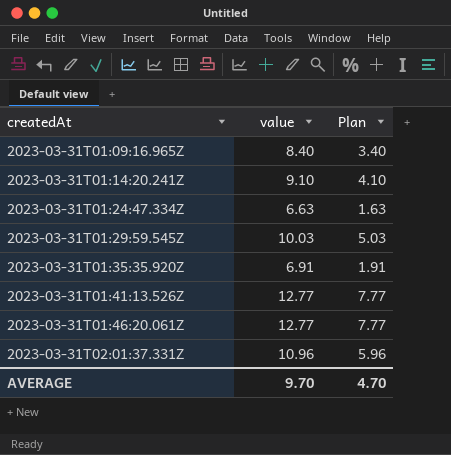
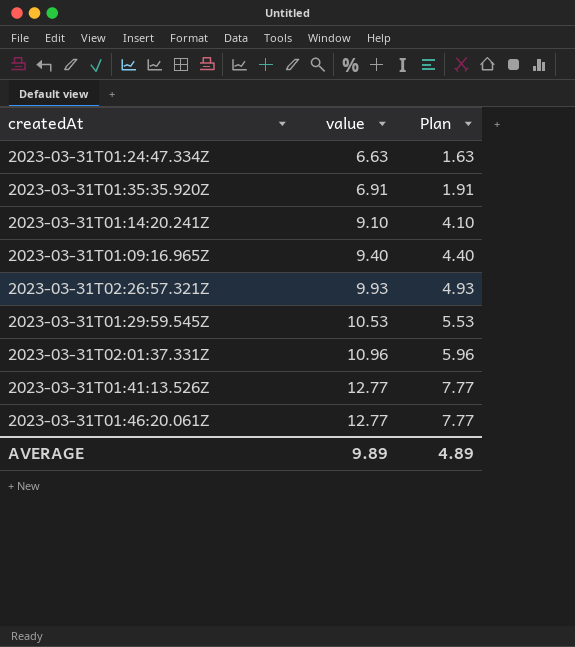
row order: createdAt ascending -> value ascending
2023-03-31T01:09:16.965Z | value: 8.40 -> 9.40
2023-03-31T01:09:16.965Z | Plan: 3.40 -> 4.40
row 2023-03-31T02:26:57.321Z: none -> 9.93 | 4.93
2023-03-31T01:29:59.545Z | value: 10.03 -> 10.53
2023-03-31T01:29:59.545Z | Plan: 5.03 -> 5.53
AVERAGE | value: 9.70 -> 9.89
AVERAGE | Plan: 4.70 -> 4.89

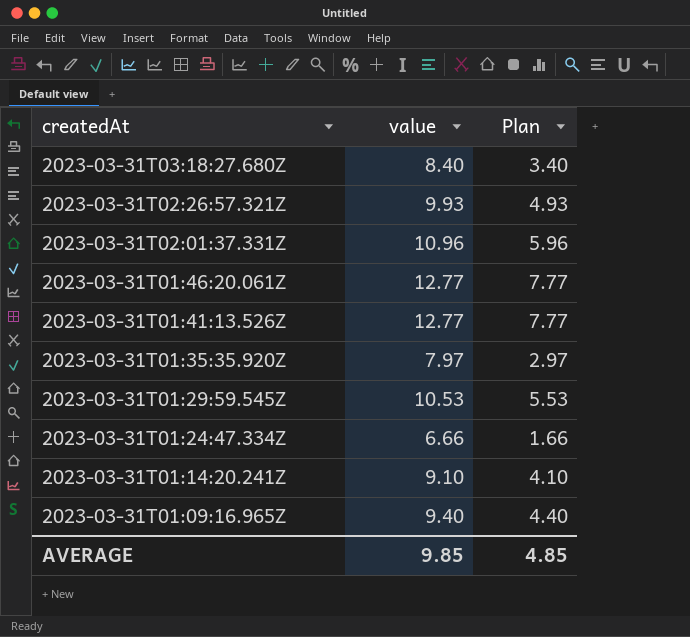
row order: value ascending -> createdAt descending
row 2023-03-31T03:18:27.680Z: none -> 8.40 | 3.40
2023-03-31T01:35:35.920Z | value: 6.91 -> 7.97
2023-03-31T01:35:35.920Z | Plan: 1.91 -> 2.97
2023-03-31T01:24:47.334Z | value: 6.63 -> 6.66
2023-03-31T01:24:47.334Z | Plan: 1.63 -> 1.66
AVERAGE | value: 9.89 -> 9.85
AVERAGE | Plan: 4.89 -> 4.85

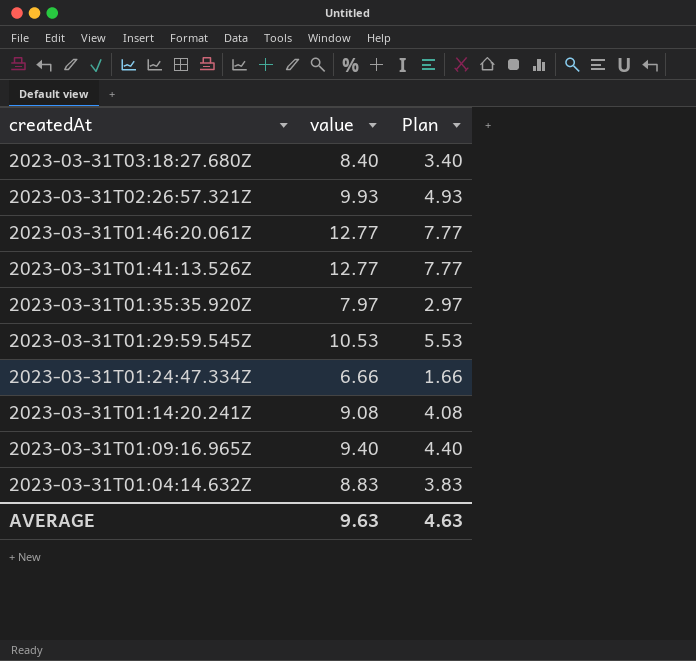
row 2023-03-31T02:01:37.331Z: 10.96 | 5.96 -> none
2023-03-31T01:14:20.241Z | value: 9.10 -> 9.08
2023-03-31T01:14:20.241Z | Plan: 4.10 -> 4.08
row 2023-03-31T01:04:14.632Z: none -> 8.83 | 3.83
AVERAGE | value: 9.85 -> 9.63
AVERAGE | Plan: 4.85 -> 4.63

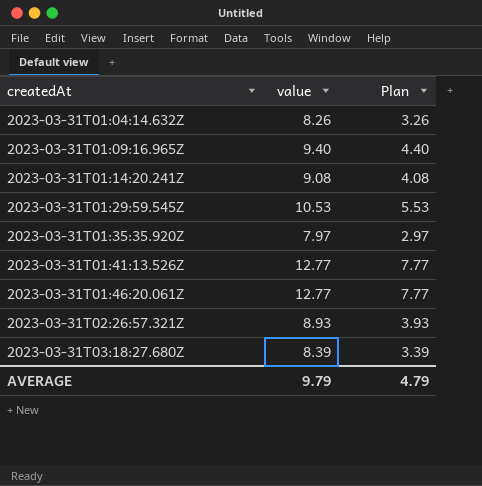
row order: createdAt descending -> createdAt ascending
row 2023-03-31T01:24:47.334Z: 6.66 | 1.66 -> none
2023-03-31T01:04:14.632Z | value: 8.83 -> 8.26
2023-03-31T01:04:14.632Z | Plan: 3.83 -> 3.26
2023-03-31T02:26:57.321Z | value: 9.93 -> 8.93
2023-03-31T02:26:57.321Z | Plan: 4.93 -> 3.93
2023-03-31T03:18:27.680Z | value: 8.40 -> 8.39
2023-03-31T03:18:27.680Z | Plan: 3.40 -> 3.39
AVERAGE | value: 9.63 -> 9.79
AVERAGE | Plan: 4.63 -> 4.79

